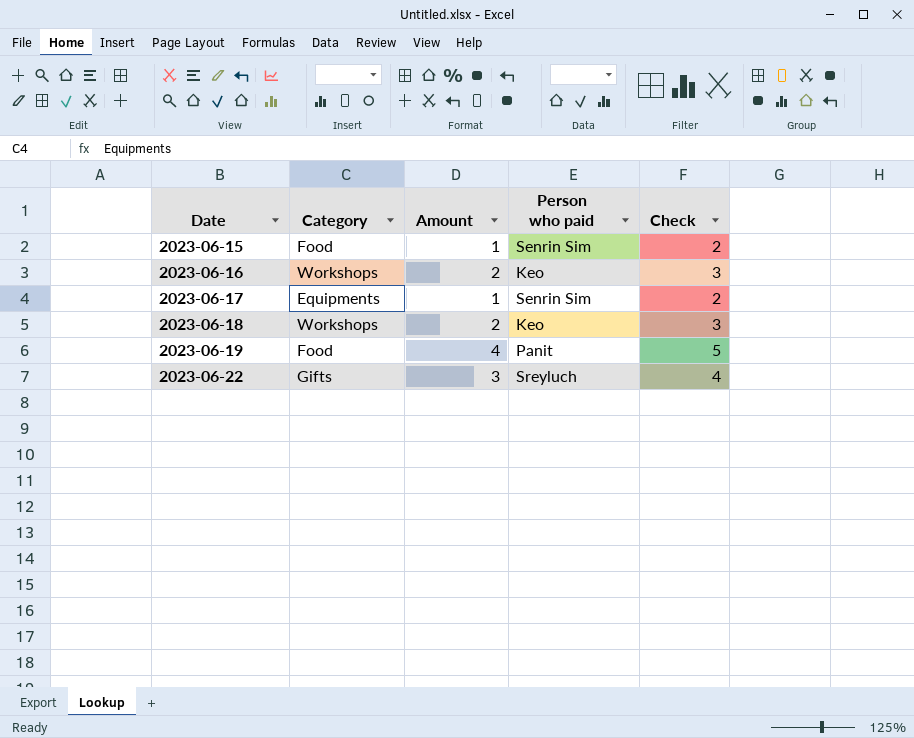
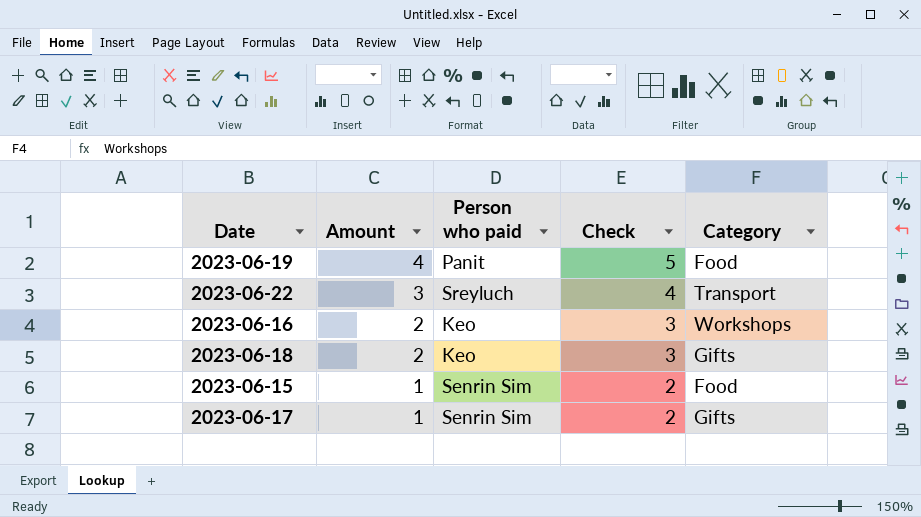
row order: Date ascending -> Amount descending
column Category | position: 2 -> 5
2023-06-22 | Category: Gifts -> Transport
2023-06-18 | Category: Workshops -> Gifts
2023-06-17 | Category: Equipments -> Gifts

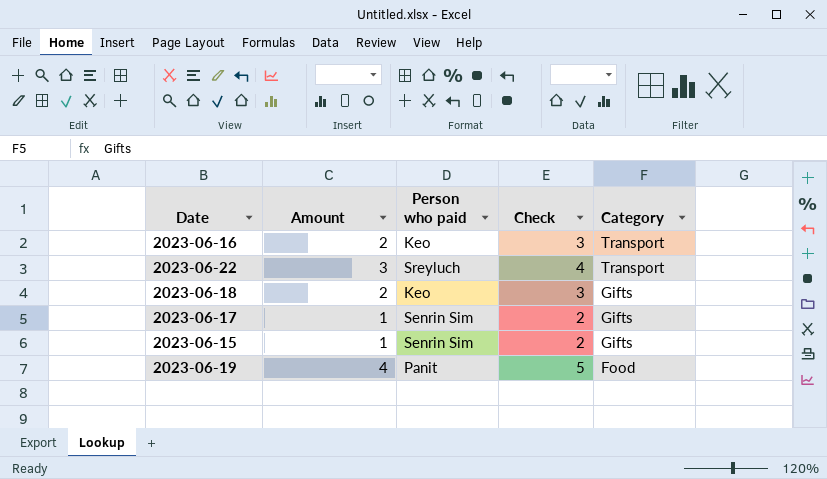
row order: Amount descending -> Category descending
2023-06-16 | Category: Workshops -> Transport
2023-06-15 | Category: Food -> Gifts

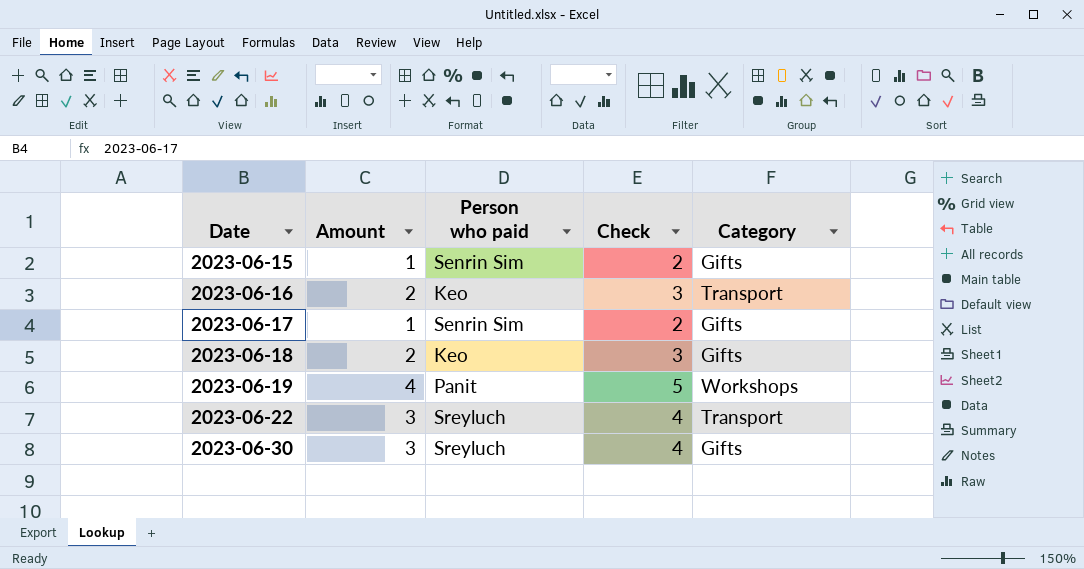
row order: Category descending -> Date ascending
2023-06-19 | Category: Food -> Workshops
row 2023-06-30: none -> 3 | Sreyluch | 4 | Gifts

